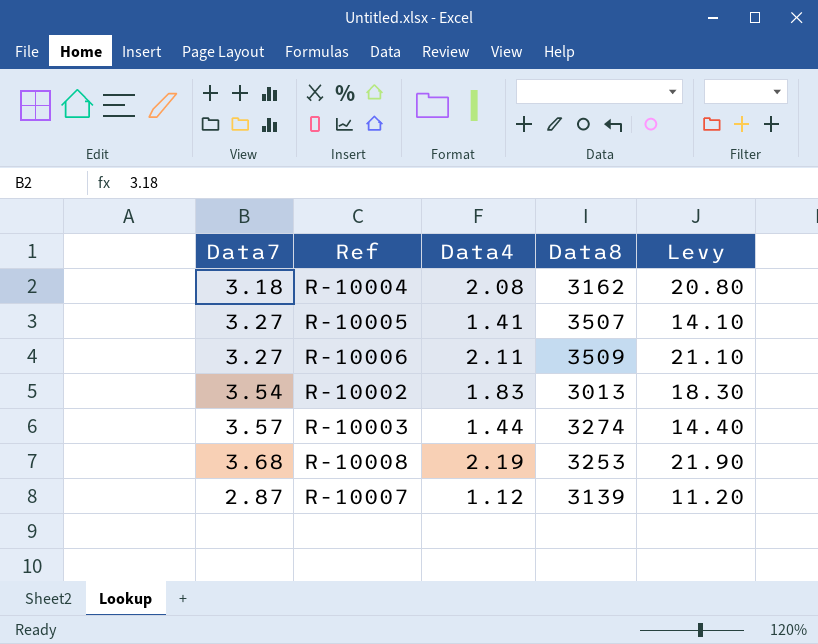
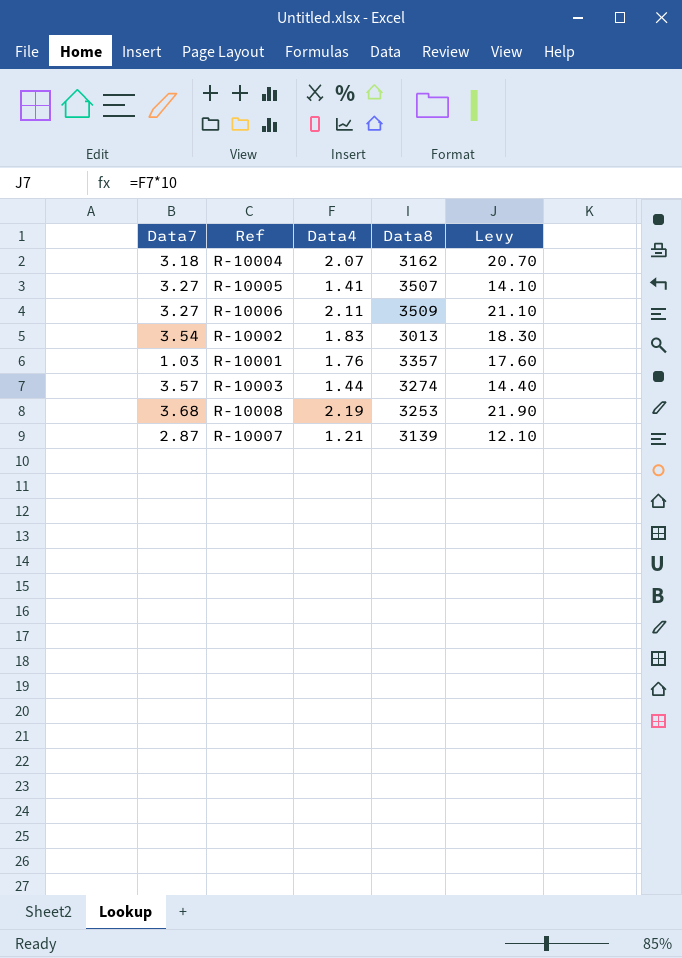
R-10004 | Data4: 2.08 -> 2.07
R-10004 | Levy: 20.80 -> 20.70
row R-10001: none -> 1.03 | 1.76 | 3357 | 17.60
R-10007 | Data4: 1.12 -> 1.21
R-10007 | Levy: 11.20 -> 12.10

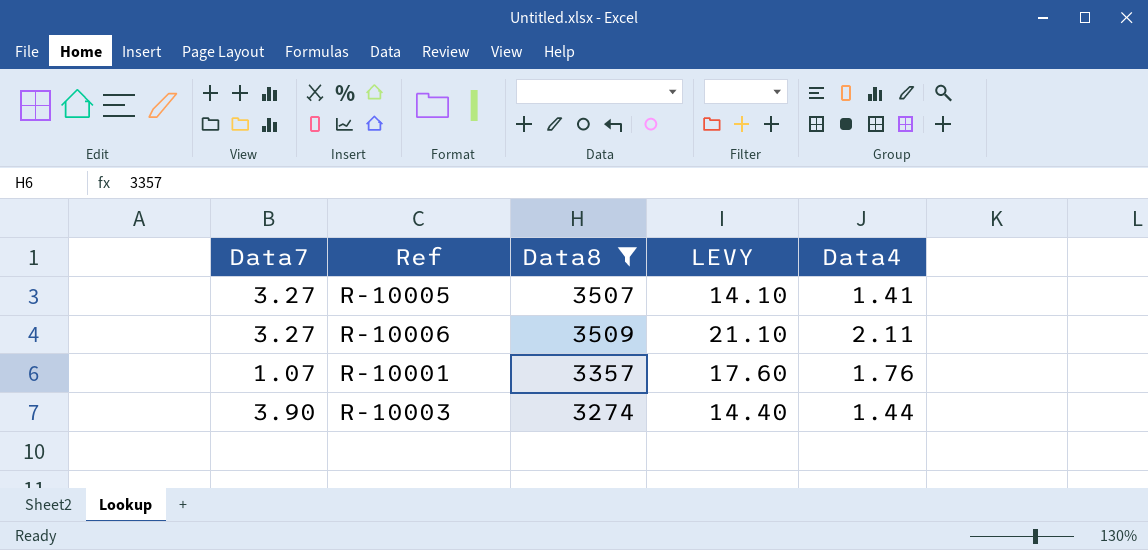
filter: none -> Data8 >= 3274
column name: Levy -> LEVY
column Data4 | position: 3 -> 5
R-10001 | Data7: 1.03 -> 1.07
R-10003 | Data7: 3.57 -> 3.90

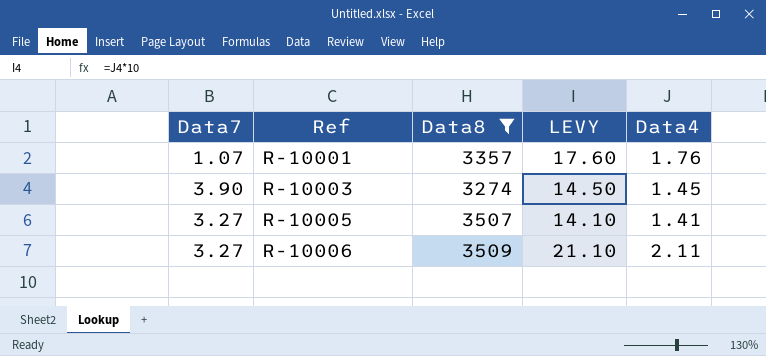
row order: none -> Ref ascending
R-10003 | LEVY: 14.40 -> 14.50
R-10003 | Data4: 1.44 -> 1.45

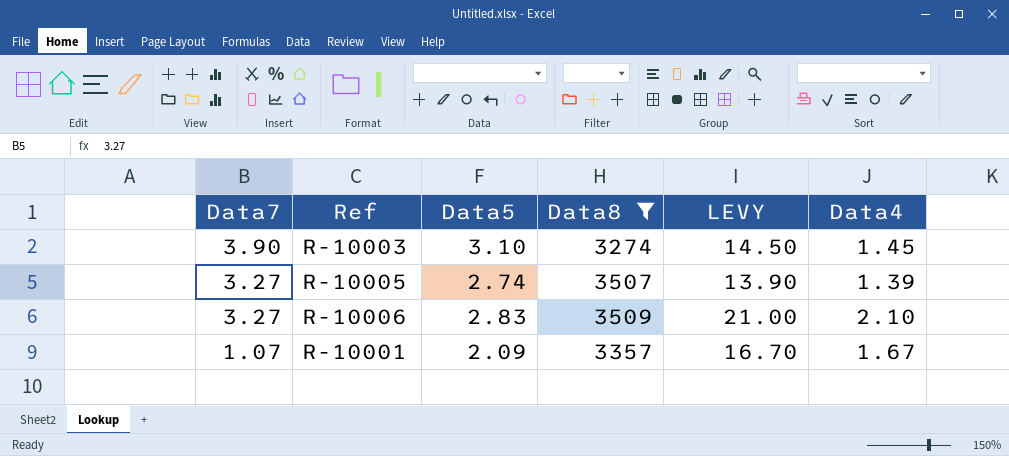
row order: Ref ascending -> Data7 descending
column Data5 | position: none -> 3
R-10005 | LEVY: 14.10 -> 13.90
R-10005 | Data4: 1.41 -> 1.39
R-10006 | LEVY: 21.10 -> 21.00
R-10006 | Data4: 2.11 -> 2.10
R-10001 | LEVY: 17.60 -> 16.70
R-10001 | Data4: 1.76 -> 1.67

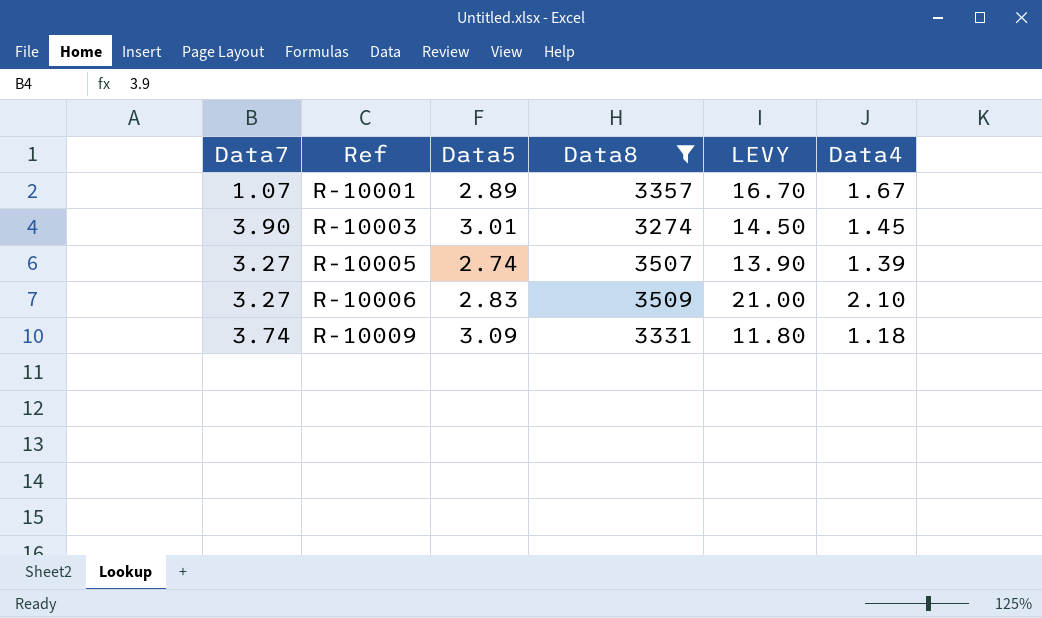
row order: Data7 descending -> Ref ascending
R-10001 | Data5: 2.09 -> 2.89
R-10003 | Data5: 3.10 -> 3.01
row R-10009: none -> 3.74 | 3.09 | 3331 | 11.80 | 1.18

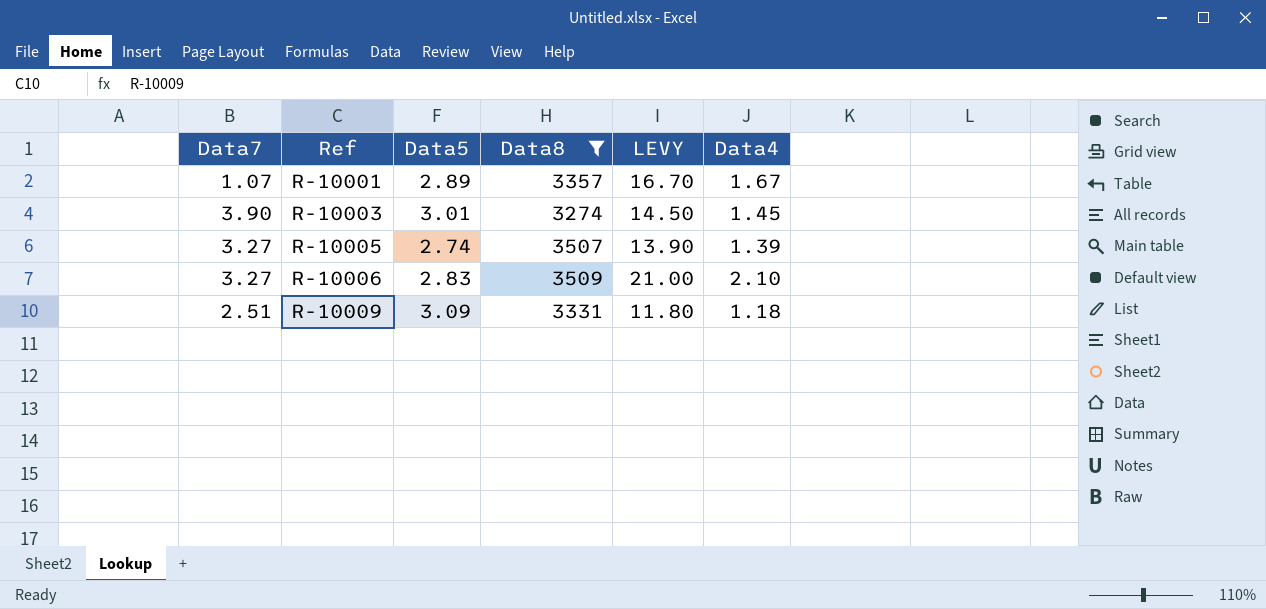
R-10009 | Data7: 3.74 -> 2.51

